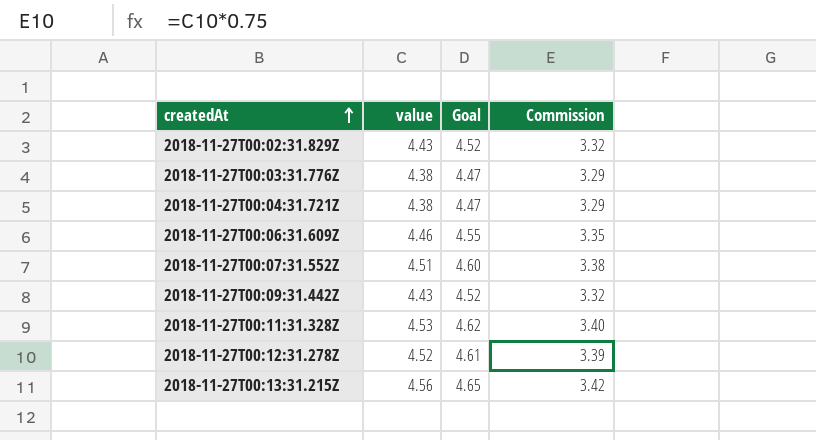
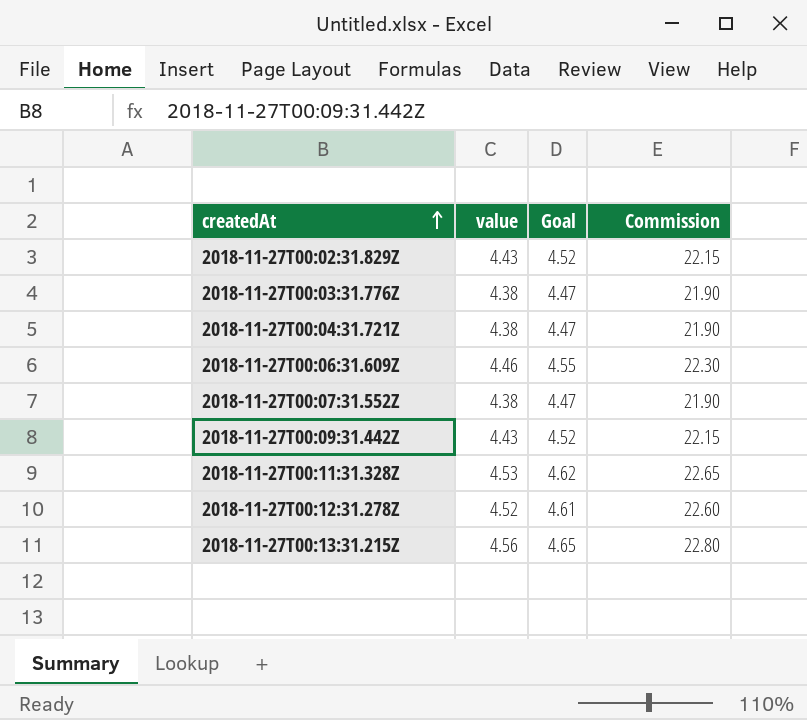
column Commission | formula: [value] * 0.75 -> [value] * 5
2018-11-27T00:07:31.552Z | value: 4.51 -> 4.38
2018-11-27T00:07:31.552Z | Goal: 4.60 -> 4.47

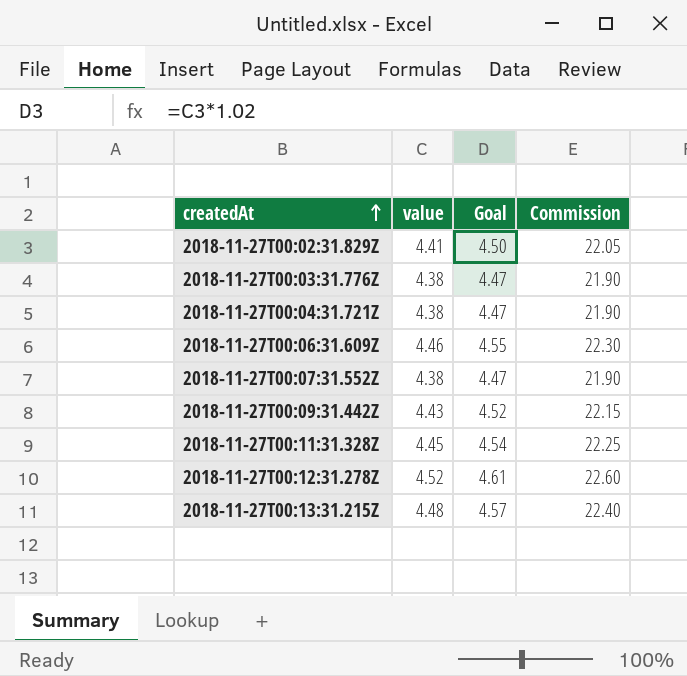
2018-11-27T00:02:31.829Z | value: 4.43 -> 4.41
2018-11-27T00:02:31.829Z | Goal: 4.52 -> 4.50
2018-11-27T00:02:31.829Z | Commission: 22.15 -> 22.05
2018-11-27T00:11:31.328Z | value: 4.53 -> 4.45
2018-11-27T00:11:31.328Z | Goal: 4.62 -> 4.54
2018-11-27T00:11:31.328Z | Commission: 22.65 -> 22.25
2018-11-27T00:13:31.215Z | value: 4.56 -> 4.48
2018-11-27T00:13:31.215Z | Goal: 4.65 -> 4.57
2018-11-27T00:13:31.215Z | Commission: 22.80 -> 22.40

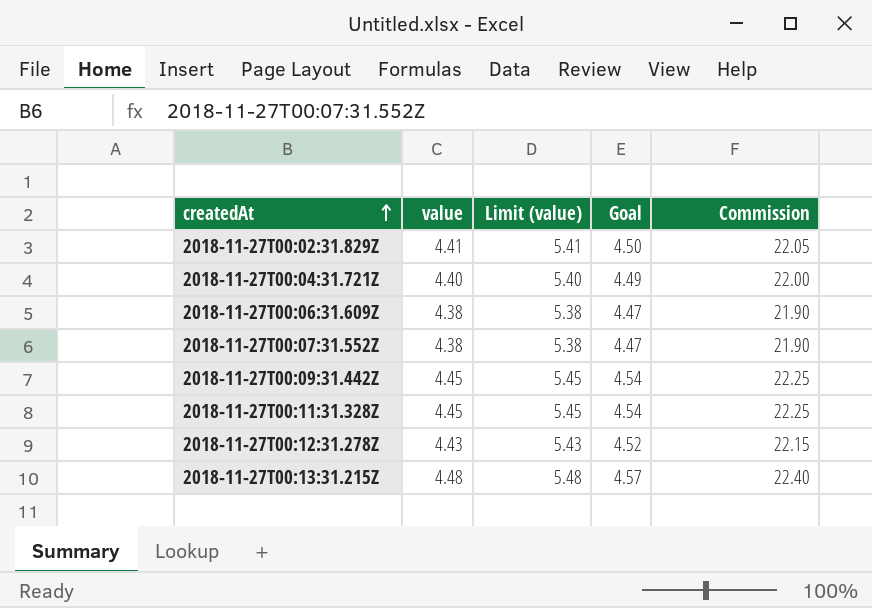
column Limit (value) | formula: none -> [value] + 1
row 2018-11-27T00:03:31.776Z: 4.38 | 4.47 | 21.90 -> none
2018-11-27T00:04:31.721Z | value: 4.38 -> 4.40
2018-11-27T00:04:31.721Z | Goal: 4.47 -> 4.49
2018-11-27T00:04:31.721Z | Commission: 21.90 -> 22.00
2018-11-27T00:06:31.609Z | value: 4.46 -> 4.38
2018-11-27T00:06:31.609Z | Goal: 4.55 -> 4.47
2018-11-27T00:06:31.609Z | Commission: 22.30 -> 21.90
2018-11-27T00:09:31.442Z | value: 4.43 -> 4.45
2018-11-27T00:09:31.442Z | Goal: 4.52 -> 4.54
2018-11-27T00:09:31.442Z | Commission: 22.15 -> 22.25
2018-11-27T00:12:31.278Z | value: 4.52 -> 4.43
2018-11-27T00:12:31.278Z | Goal: 4.61 -> 4.52
2018-11-27T00:12:31.278Z | Commission: 22.60 -> 22.15

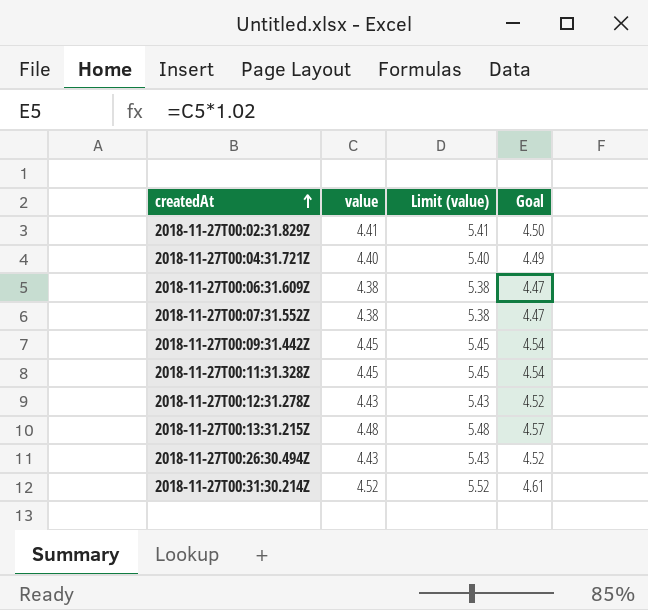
column Commission | formula: [value] * 5 -> none
row 2018-11-27T00:26:30.494Z: none -> 4.43 | 5.43 | 4.52
row 2018-11-27T00:31:30.214Z: none -> 4.52 | 5.52 | 4.61

